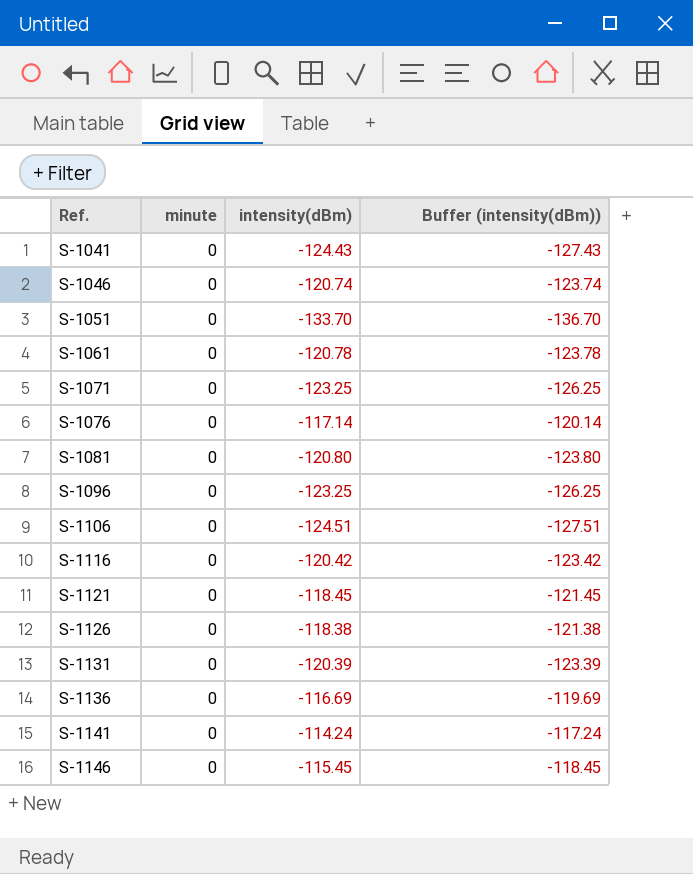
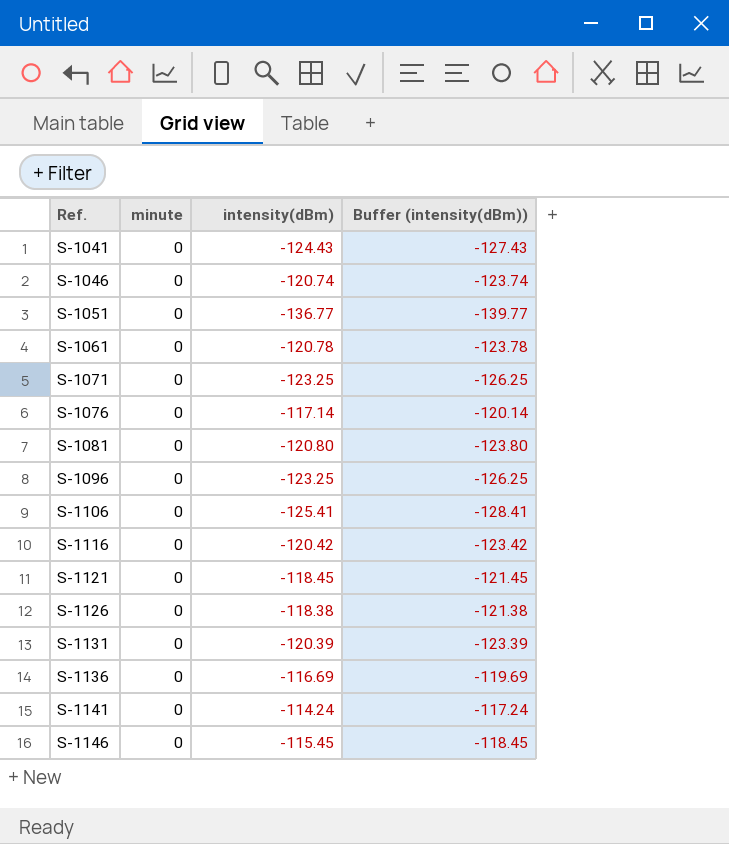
S-1051 | intensity(dBm): -133.70 -> -136.77
S-1051 | Buffer (intensity(dBm)): -136.70 -> -139.77
S-1106 | intensity(dBm): -124.51 -> -125.41
S-1106 | Buffer (intensity(dBm)): -127.51 -> -128.41

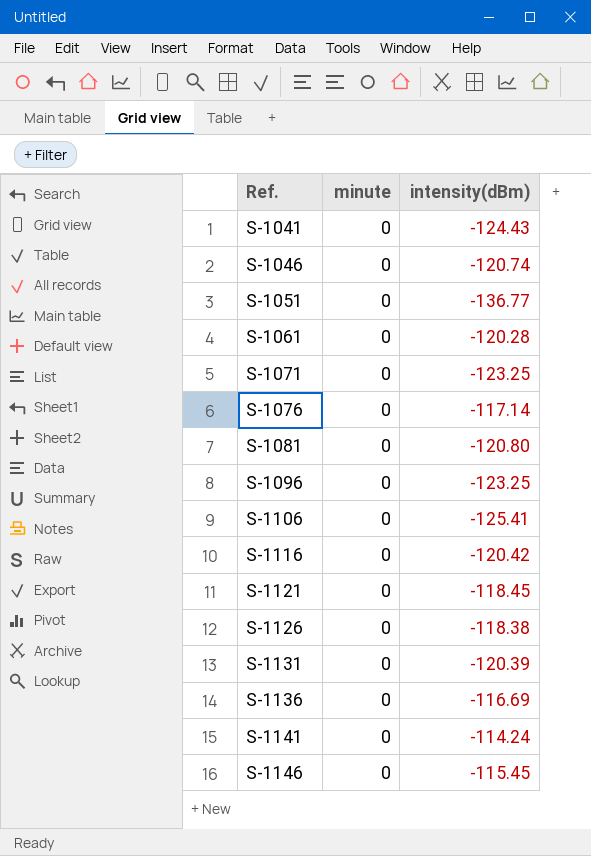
column Buffer (intensity(dBm)) | formula: [intensity(dBm)] - 3 -> none
S-1061 | intensity(dBm): -120.78 -> -120.28

